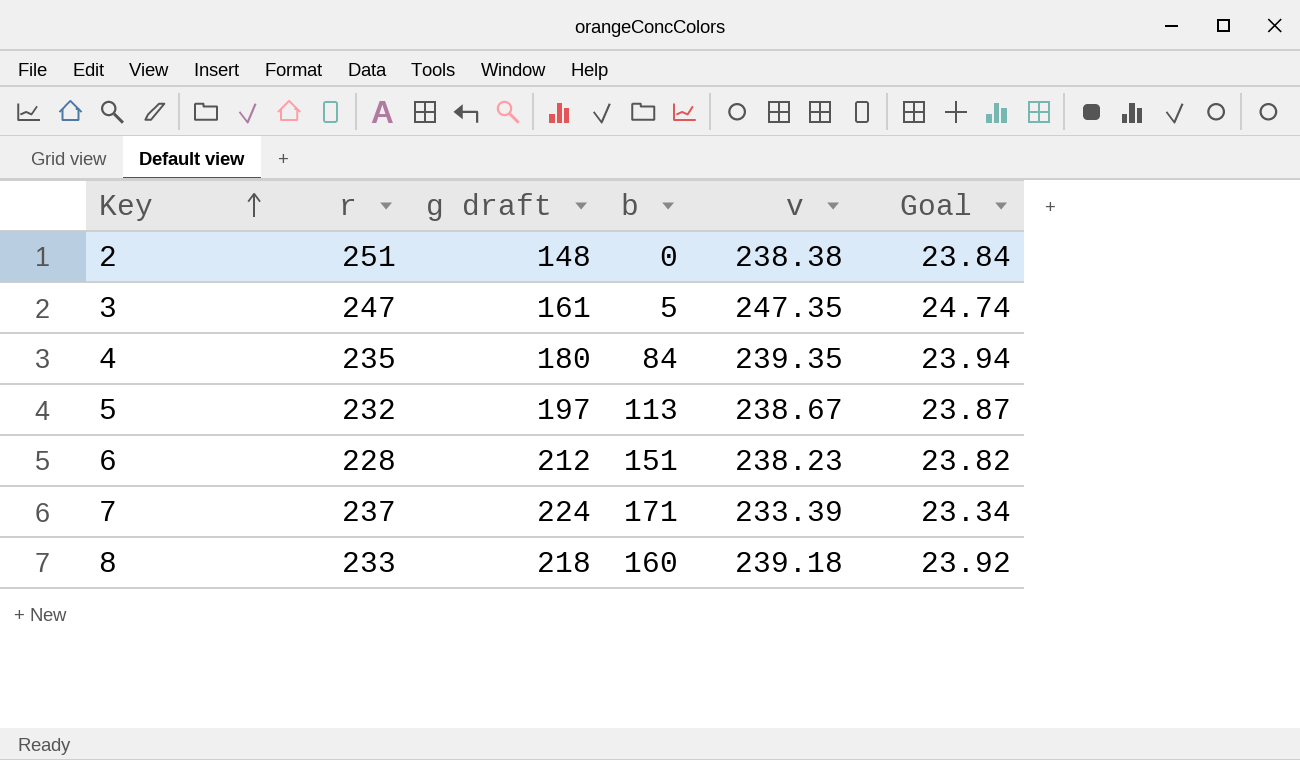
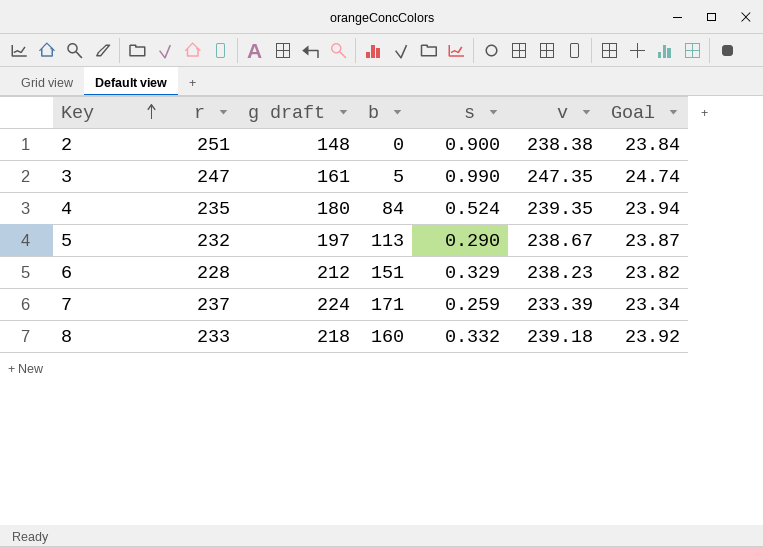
column s | position: none -> 5

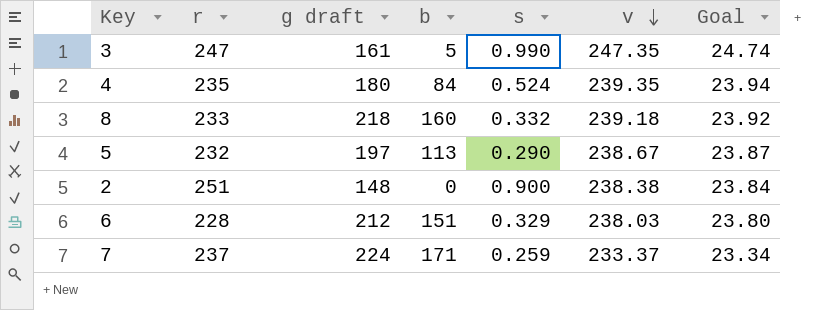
row order: Key ascending -> v descending
6 | v: 238.23 -> 238.03
6 | Goal: 23.82 -> 23.80
7 | v: 233.39 -> 233.37

